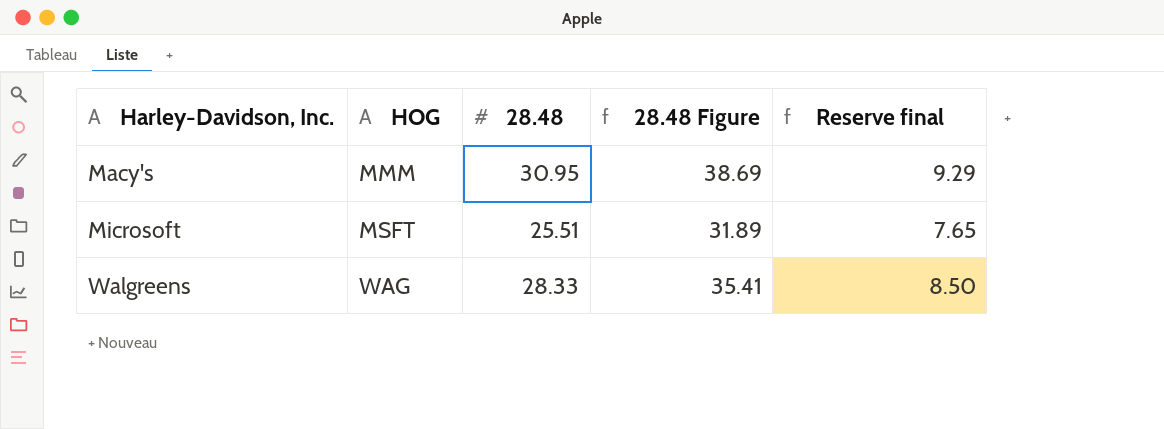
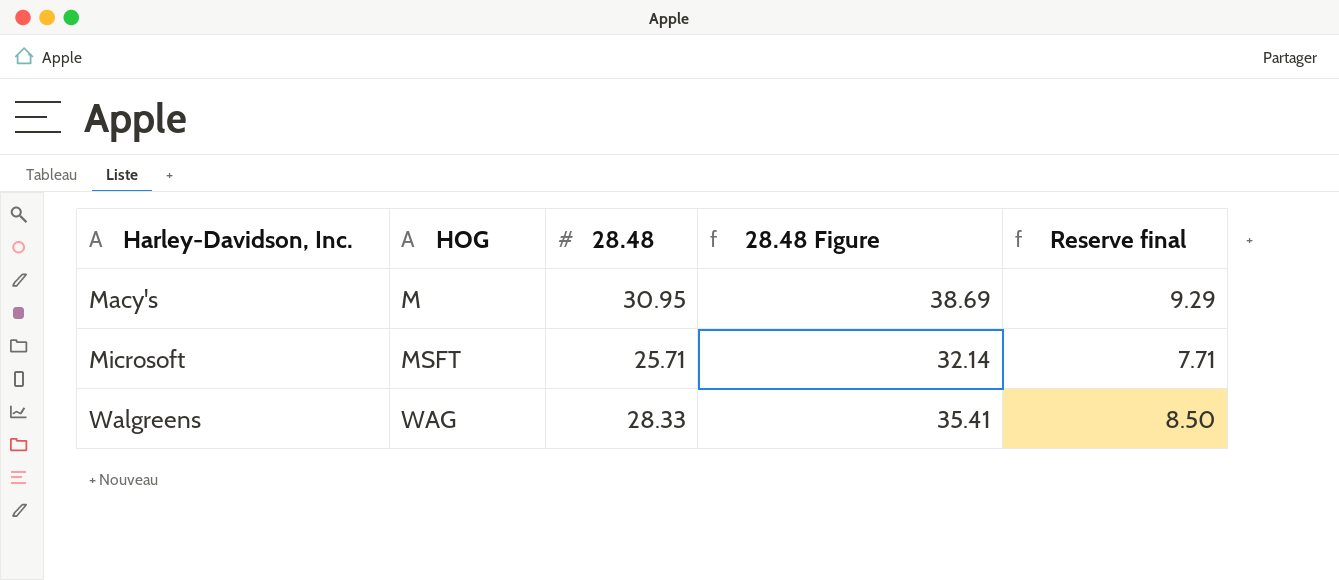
Macy's | HOG: MMM -> M
Microsoft | 28.48: 25.51 -> 25.71
Microsoft | 28.48 Figure: 31.89 -> 32.14
Microsoft | Reserve final: 7.65 -> 7.71

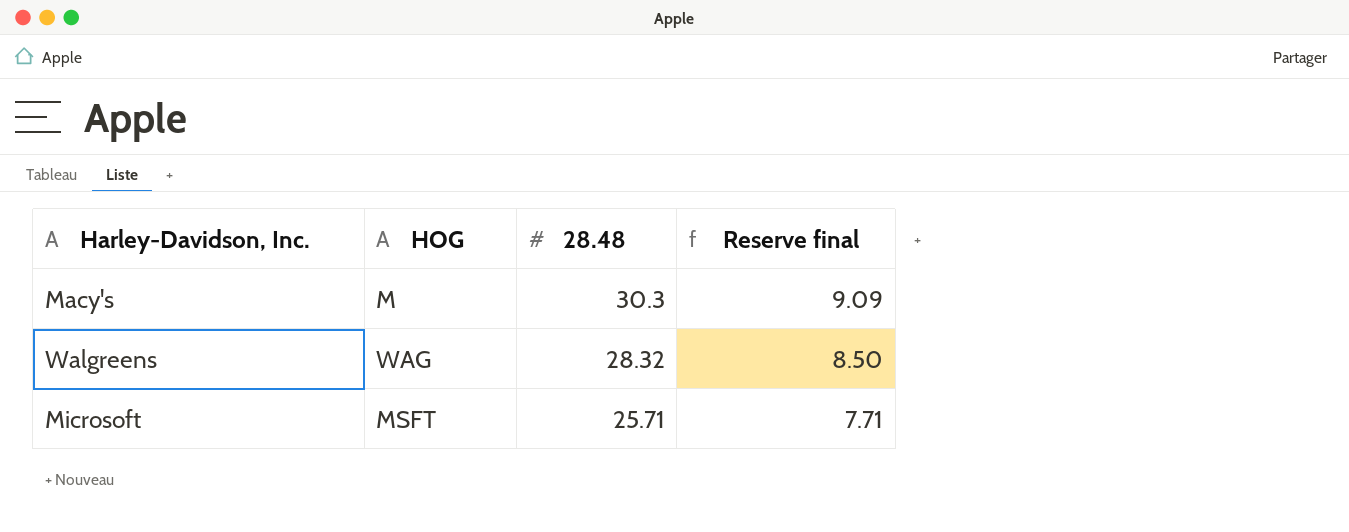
row order: Harley-Davidson, Inc. ascending -> 28.48 descending
column 28.48 Figure | formula: [28.48] * 1.25 -> none
Macy's | 28.48: 30.95 -> 30.3
Macy's | Reserve final: 9.29 -> 9.09
Walgreens | 28.48: 28.33 -> 28.32

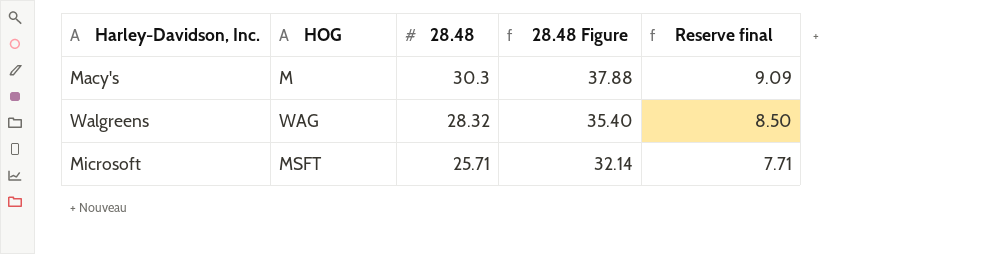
column 28.48 Figure | formula: none -> [28.48] * 1.25

